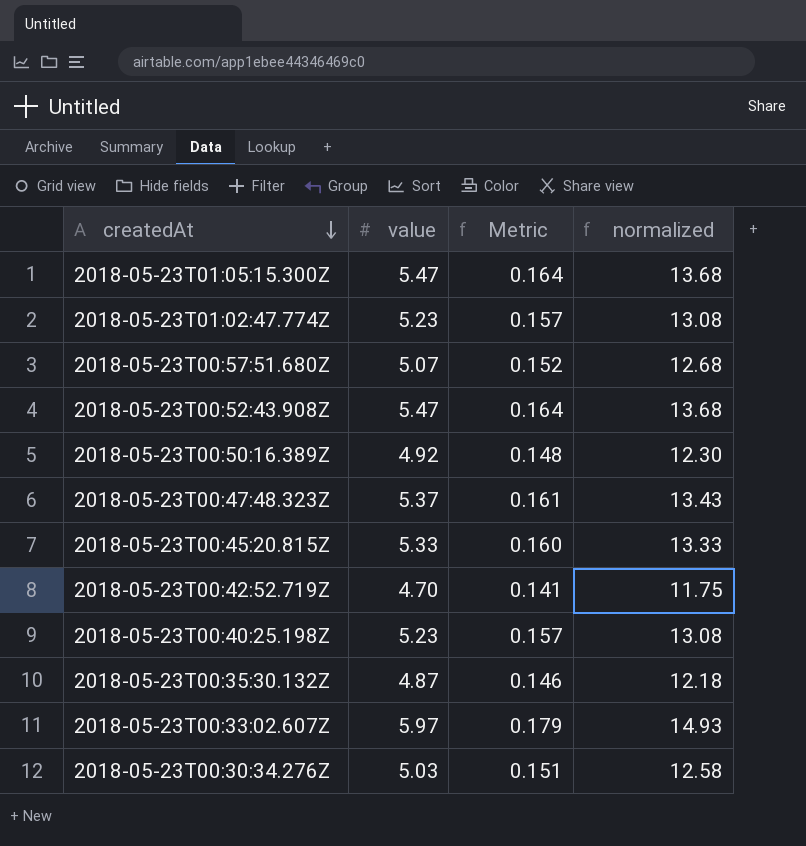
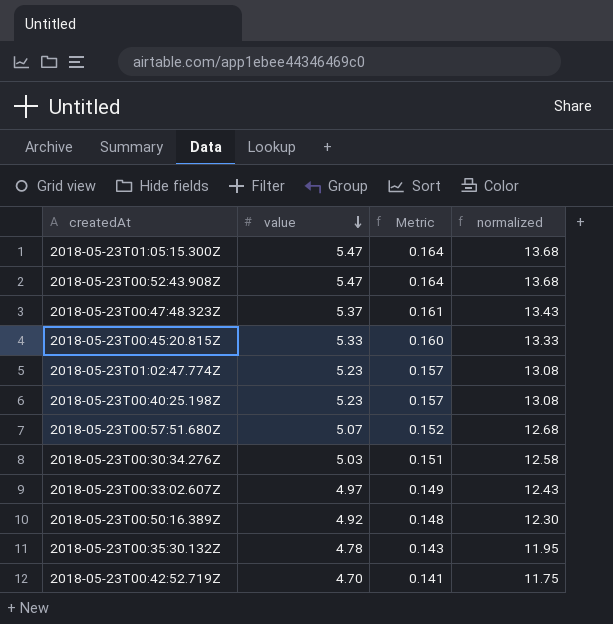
row order: createdAt descending -> value descending
2018-05-23T00:33:02.607Z | value: 5.97 -> 4.97
2018-05-23T00:33:02.607Z | Metric: 0.179 -> 0.149
2018-05-23T00:33:02.607Z | normalized: 14.93 -> 12.43
2018-05-23T00:35:30.132Z | value: 4.87 -> 4.78
2018-05-23T00:35:30.132Z | Metric: 0.146 -> 0.143
2018-05-23T00:35:30.132Z | normalized: 12.18 -> 11.95

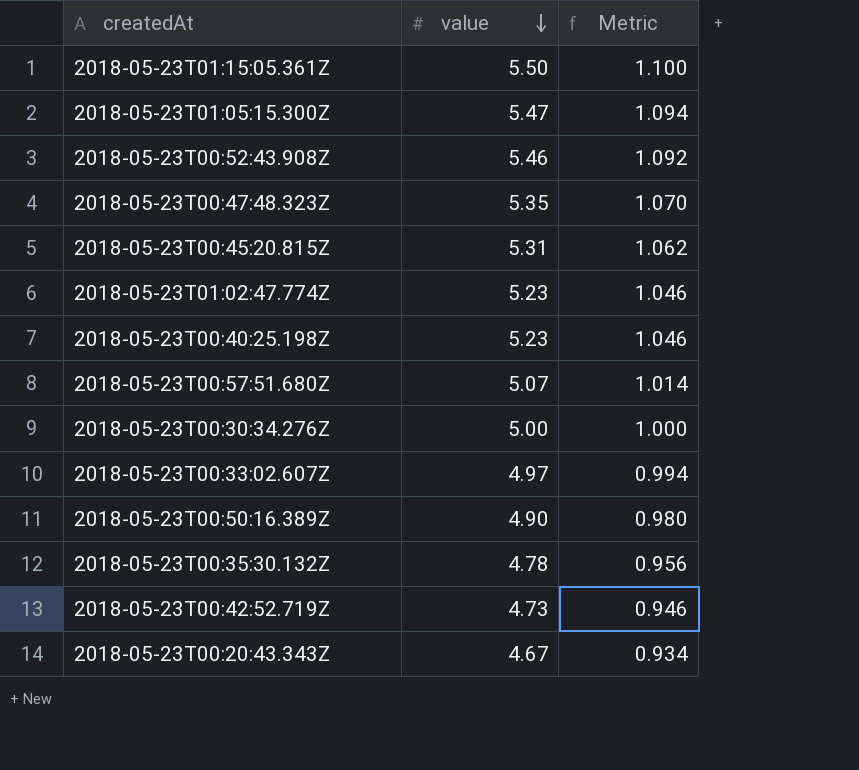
column normalized | formula: [value] * 2.5 -> none
column Metric | formula: [value] * 0.03 -> [value] * 0.2
row 2018-05-23T01:15:05.361Z: none -> 5.50 | 1.100
2018-05-23T00:52:43.908Z | value: 5.47 -> 5.46
2018-05-23T00:47:48.323Z | value: 5.37 -> 5.35
2018-05-23T00:45:20.815Z | value: 5.33 -> 5.31
2018-05-23T00:30:34.276Z | value: 5.03 -> 5.00
2018-05-23T00:50:16.389Z | value: 4.92 -> 4.90
2018-05-23T00:42:52.719Z | value: 4.70 -> 4.73
row 2018-05-23T00:20:43.343Z: none -> 4.67 | 0.934

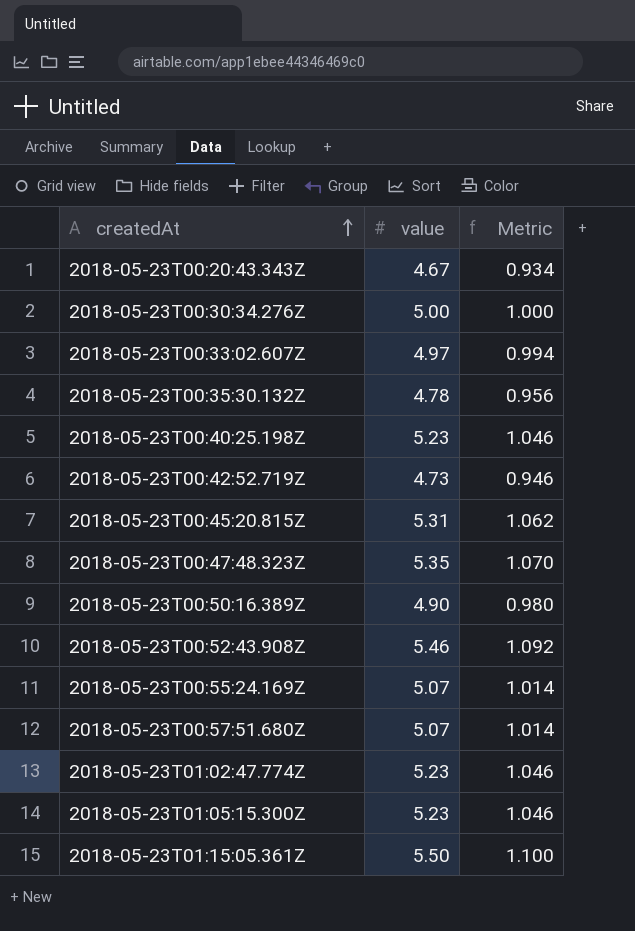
row order: value descending -> createdAt ascending
row 2018-05-23T00:55:24.169Z: none -> 5.07 | 1.014
2018-05-23T01:05:15.300Z | value: 5.47 -> 5.23
2018-05-23T01:05:15.300Z | Metric: 1.094 -> 1.046

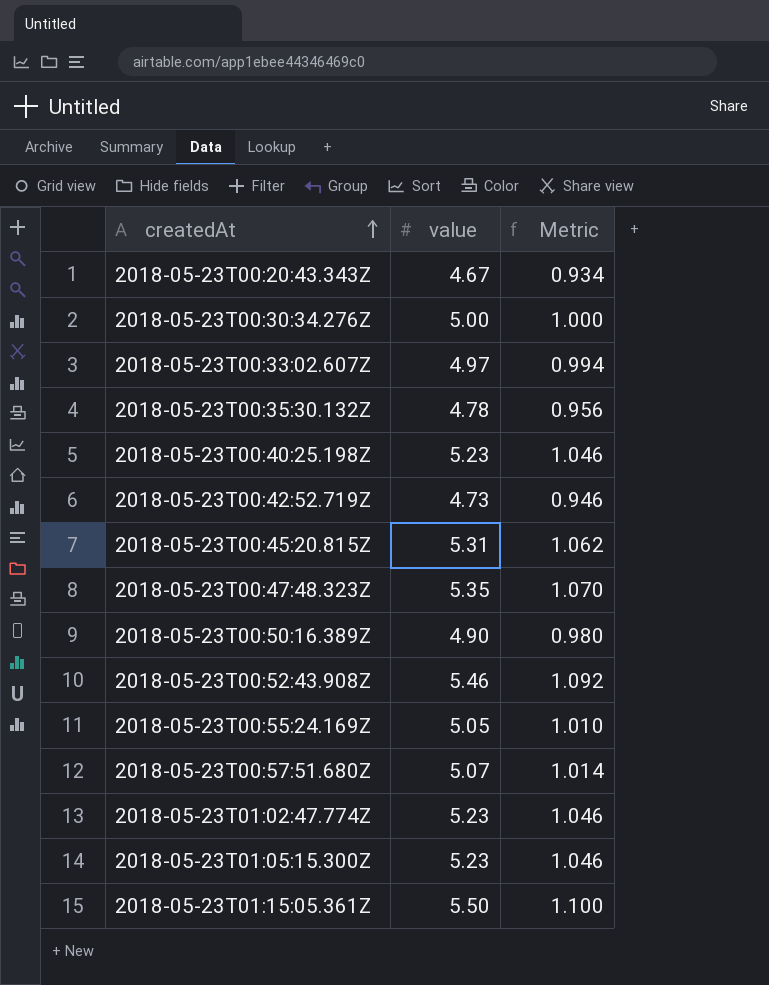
2018-05-23T00:55:24.169Z | value: 5.07 -> 5.05
2018-05-23T00:55:24.169Z | Metric: 1.014 -> 1.010

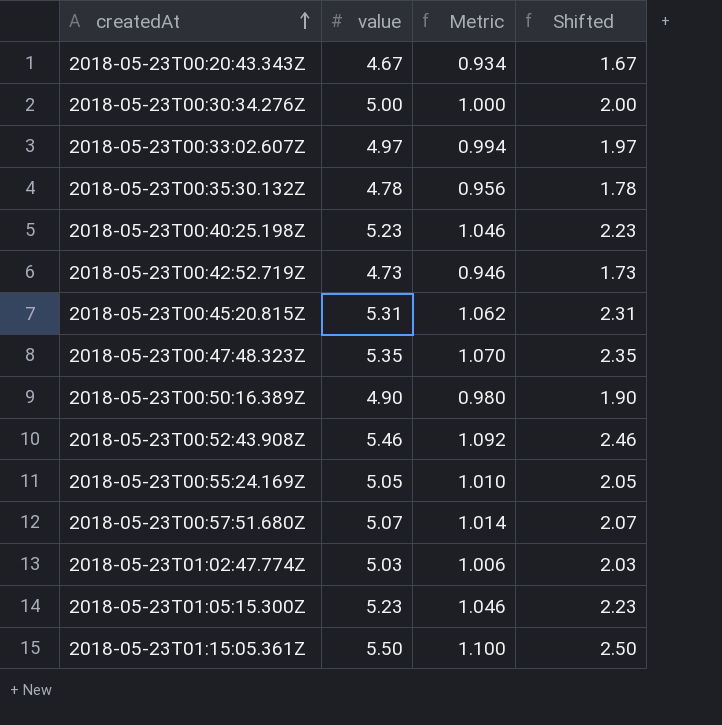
column Shifted | formula: none -> [value] - 3
2018-05-23T01:02:47.774Z | value: 5.23 -> 5.03
2018-05-23T01:02:47.774Z | Metric: 1.046 -> 1.006

